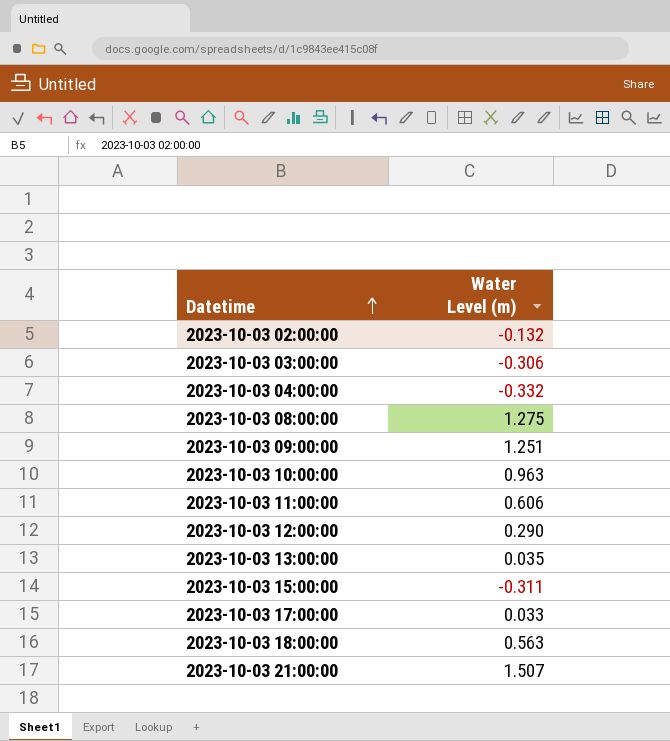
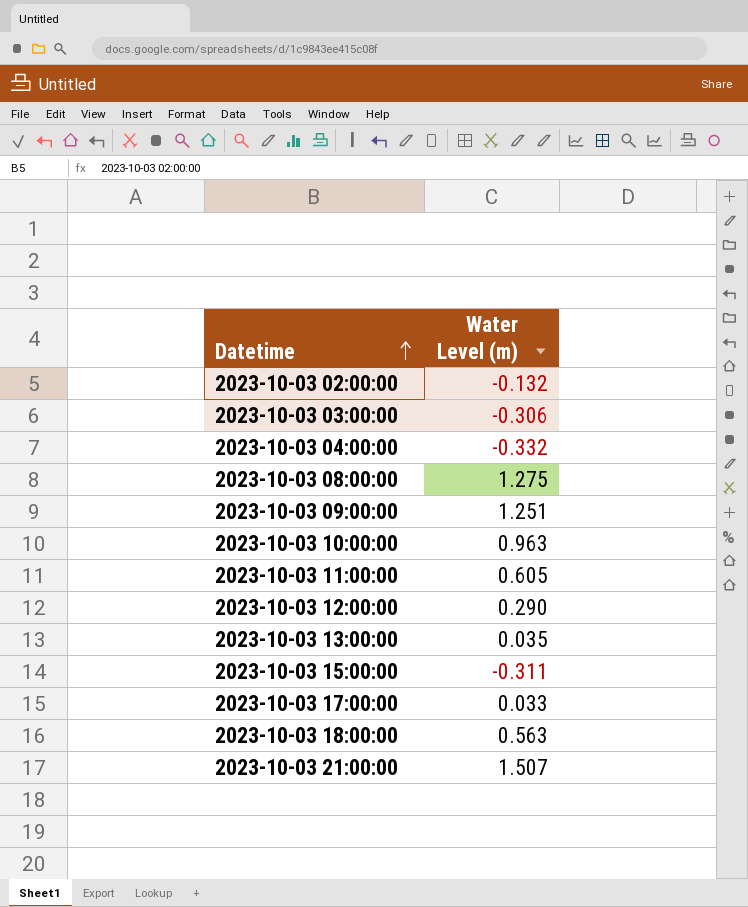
2023-10-03 11:00:00 | Water Level (m): 0.606 -> 0.605

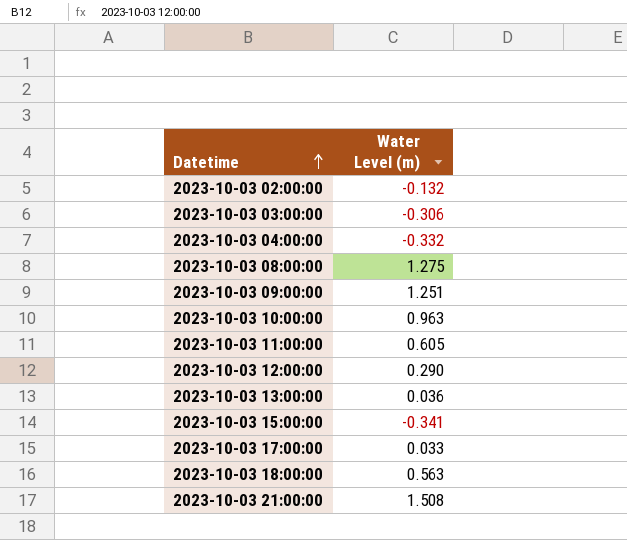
2023-10-03 13:00:00 | Water Level (m): 0.035 -> 0.036
2023-10-03 15:00:00 | Water Level (m): -0.311 -> -0.341
2023-10-03 21:00:00 | Water Level (m): 1.507 -> 1.508

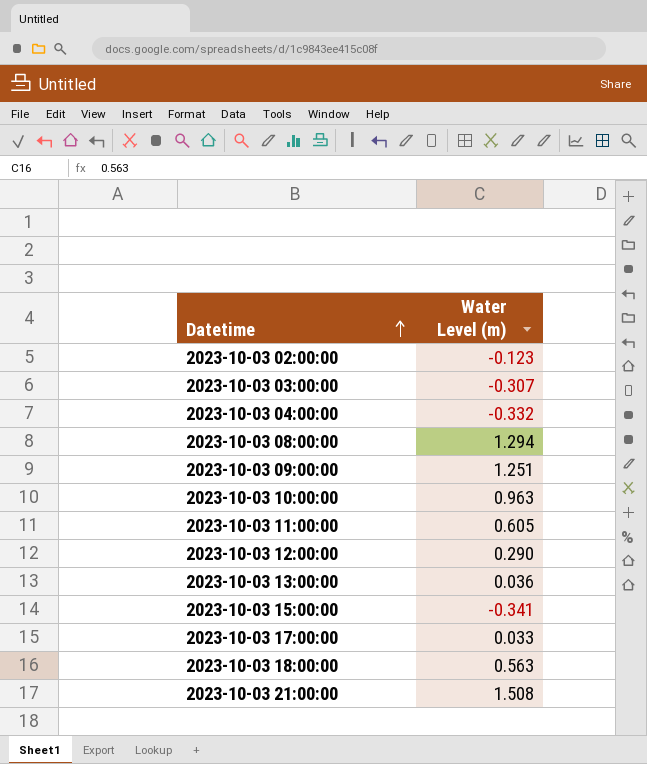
2023-10-03 02:00:00 | Water Level (m): -0.132 -> -0.123
2023-10-03 03:00:00 | Water Level (m): -0.306 -> -0.307
2023-10-03 08:00:00 | Water Level (m): 1.275 -> 1.294

